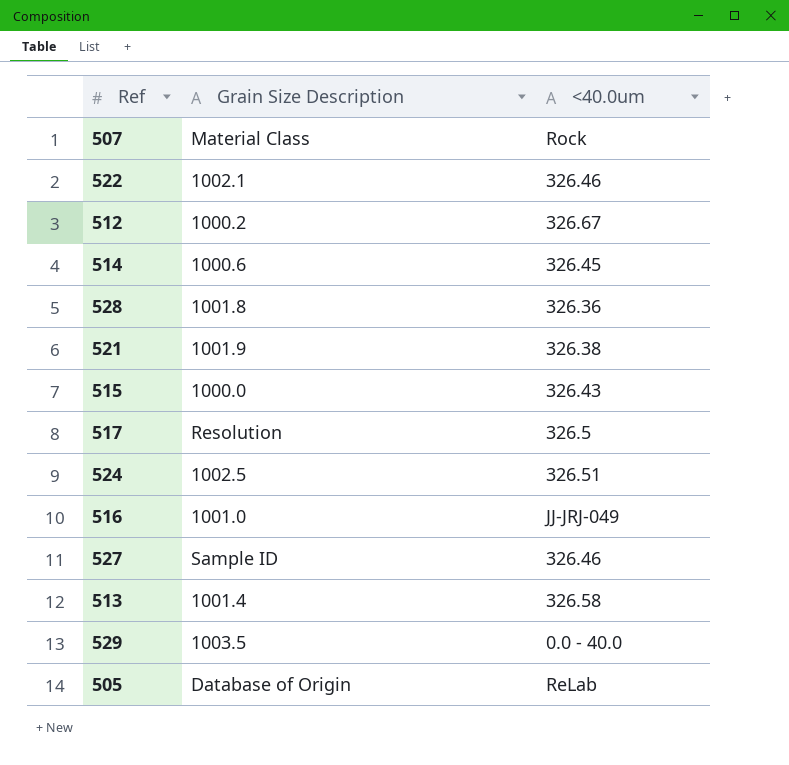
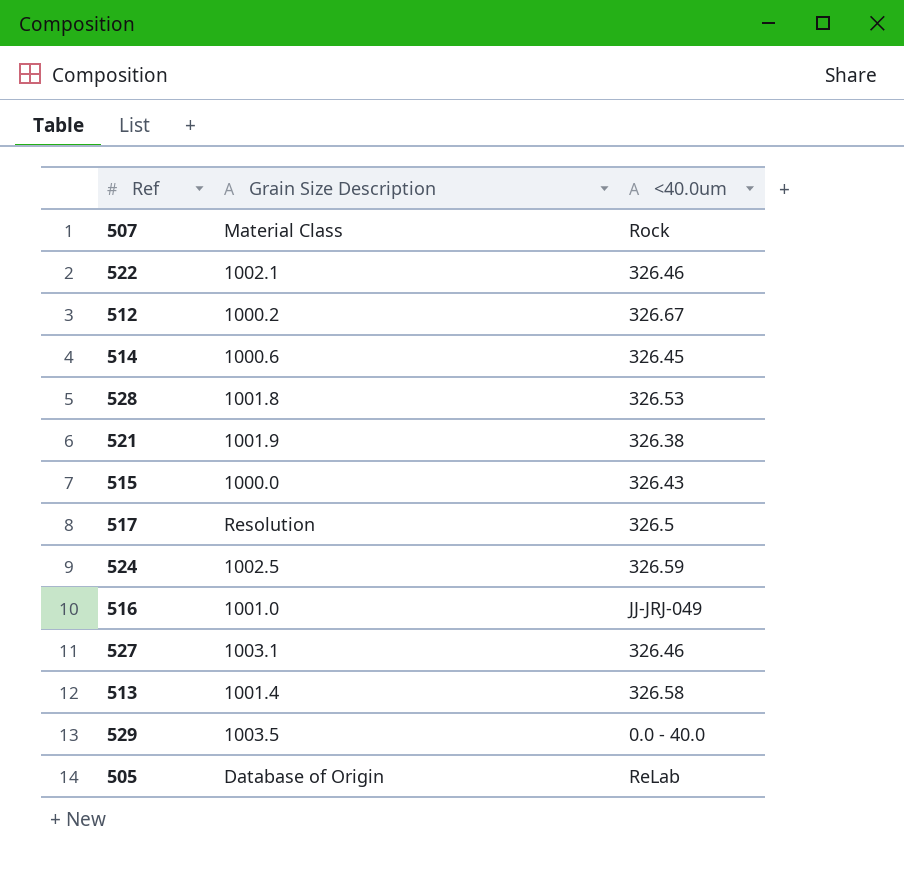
528 | <40.0um: 326.36 -> 326.53
524 | <40.0um: 326.51 -> 326.59
527 | Grain Size Description: Sample ID -> 1003.1

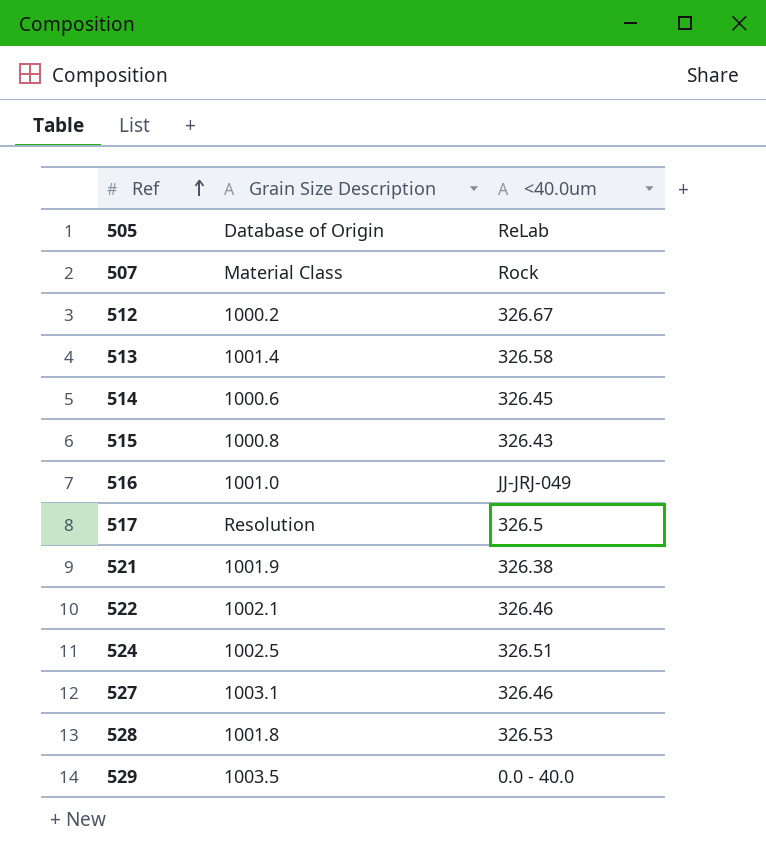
row order: none -> Ref ascending
515 | Grain Size Description: 1000.0 -> 1000.8
524 | <40.0um: 326.59 -> 326.51

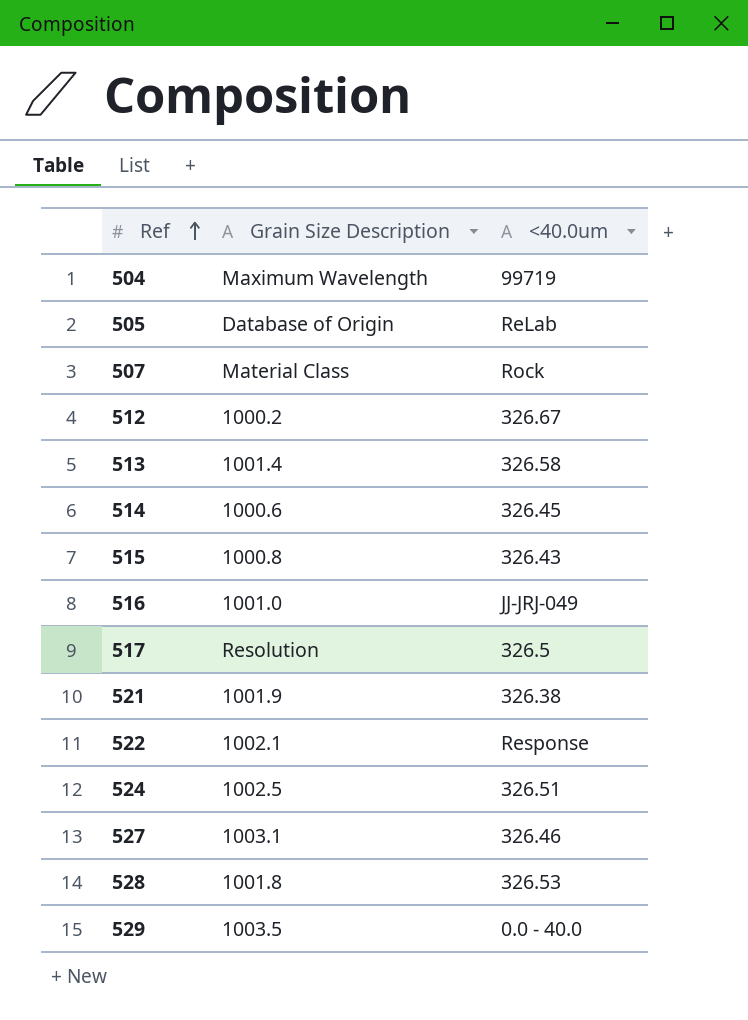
row 504: none -> Maximum Wavelength | 99719
522 | <40.0um: 326.46 -> Response

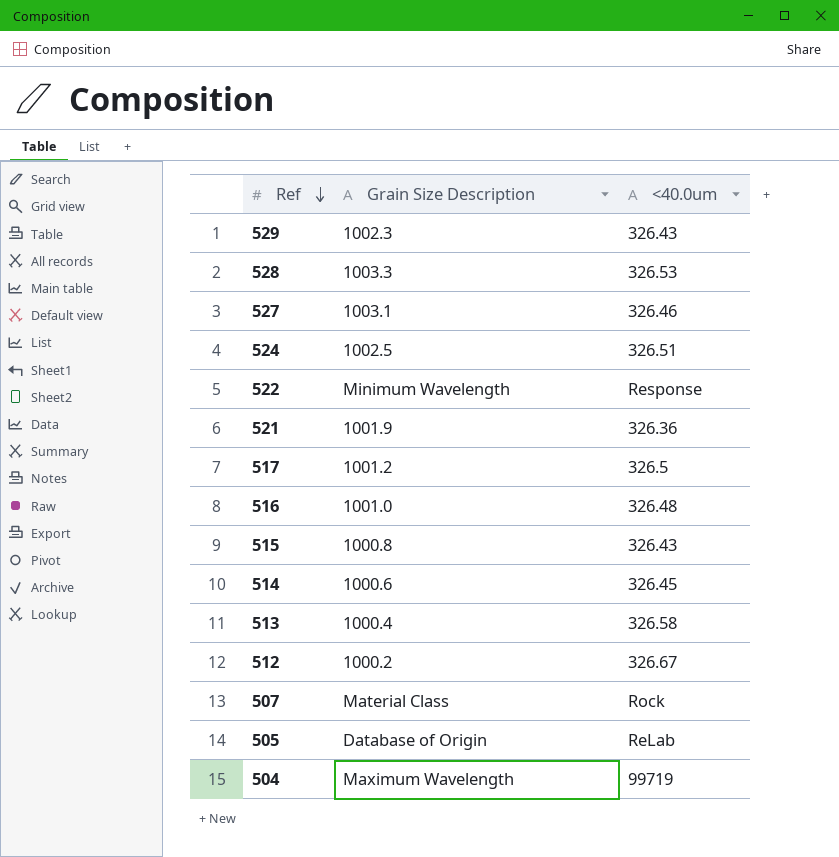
row order: Ref ascending -> Ref descending
529 | Grain Size Description: 1003.5 -> 1002.3
529 | <40.0um: 0.0 - 40.0 -> 326.43
528 | Grain Size Description: 1001.8 -> 1003.3
522 | Grain Size Description: 1002.1 -> Minimum Wavelength
521 | <40.0um: 326.38 -> 326.36
517 | Grain Size Description: Resolution -> 1001.2
516 | <40.0um: JJ-JRJ-049 -> 326.48
513 | Grain Size Description: 1001.4 -> 1000.4

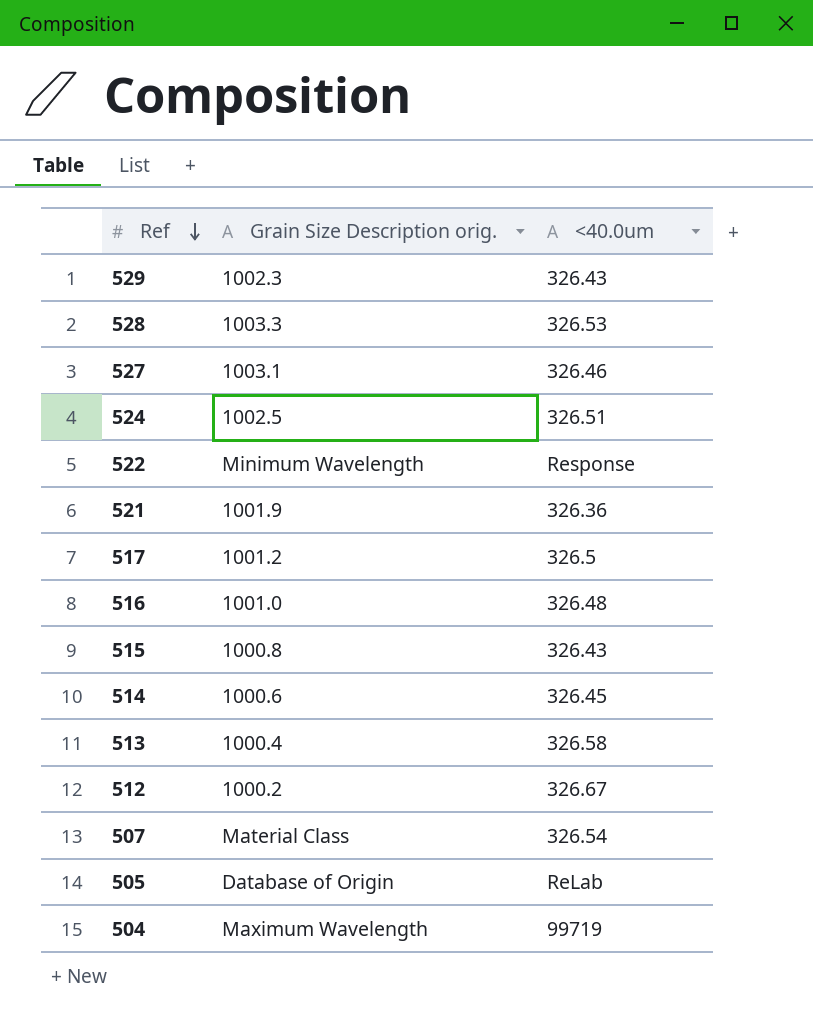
column name: Grain Size Description -> Grain Size Description orig.
507 | <40.0um: Rock -> 326.54

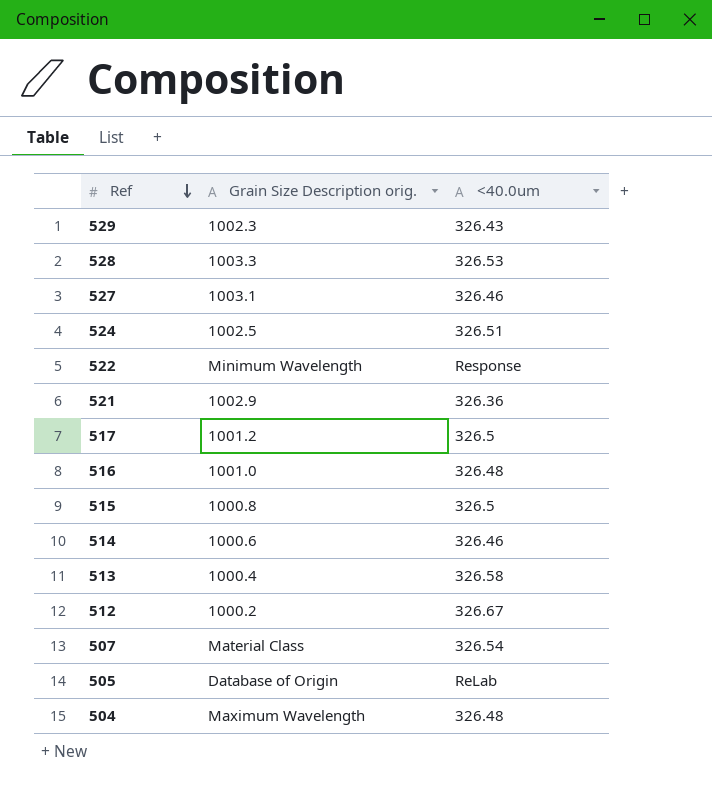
521 | Grain Size Description orig.: 1001.9 -> 1002.9
515 | <40.0um: 326.43 -> 326.5
514 | <40.0um: 326.45 -> 326.46
504 | <40.0um: 99719 -> 326.48

